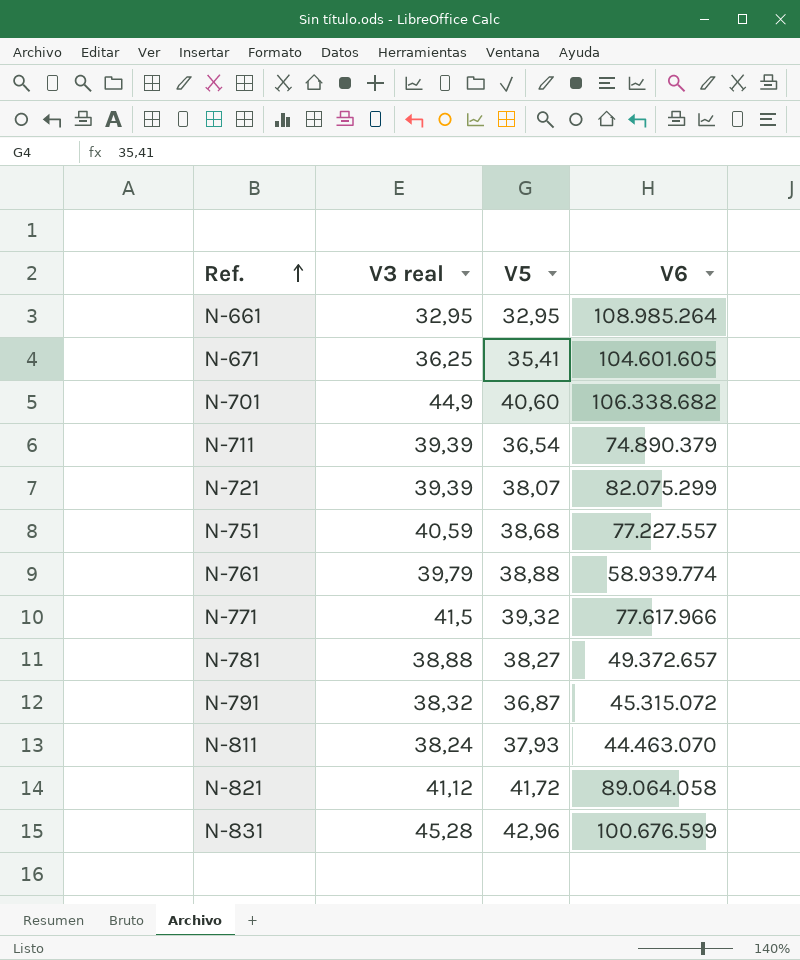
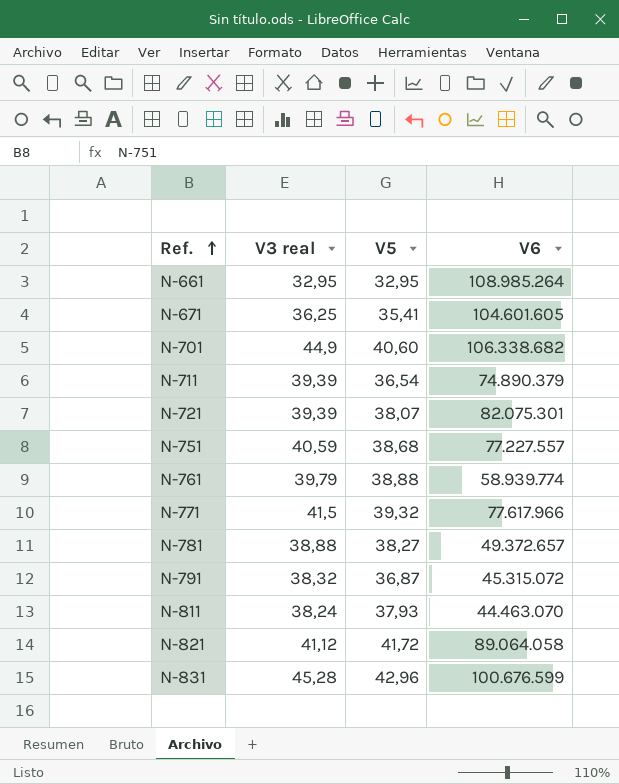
N-721 | V6: 82.075.299 -> 82.075.301

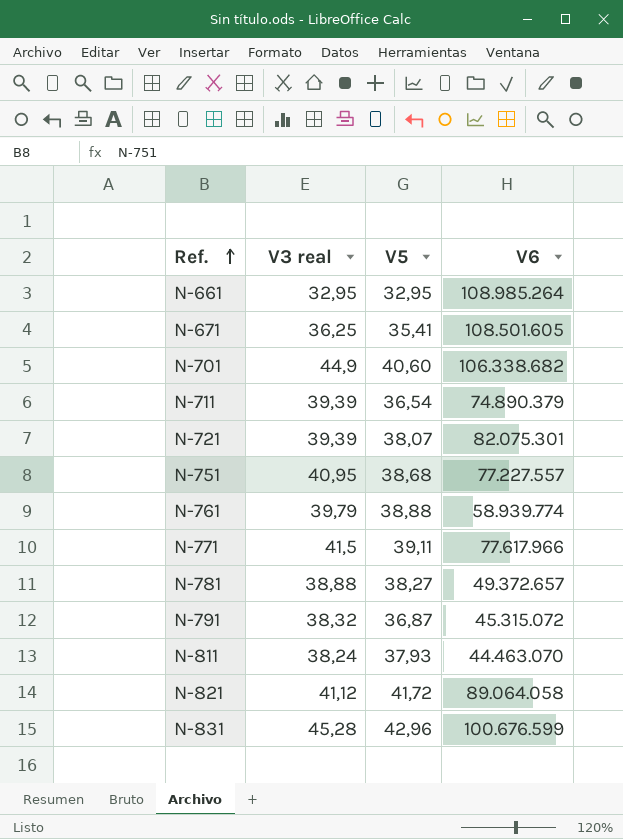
N-671 | V6: 104.601.605 -> 108.501.605
N-751 | V3 real: 40,59 -> 40,95
N-771 | V5: 39,32 -> 39,11

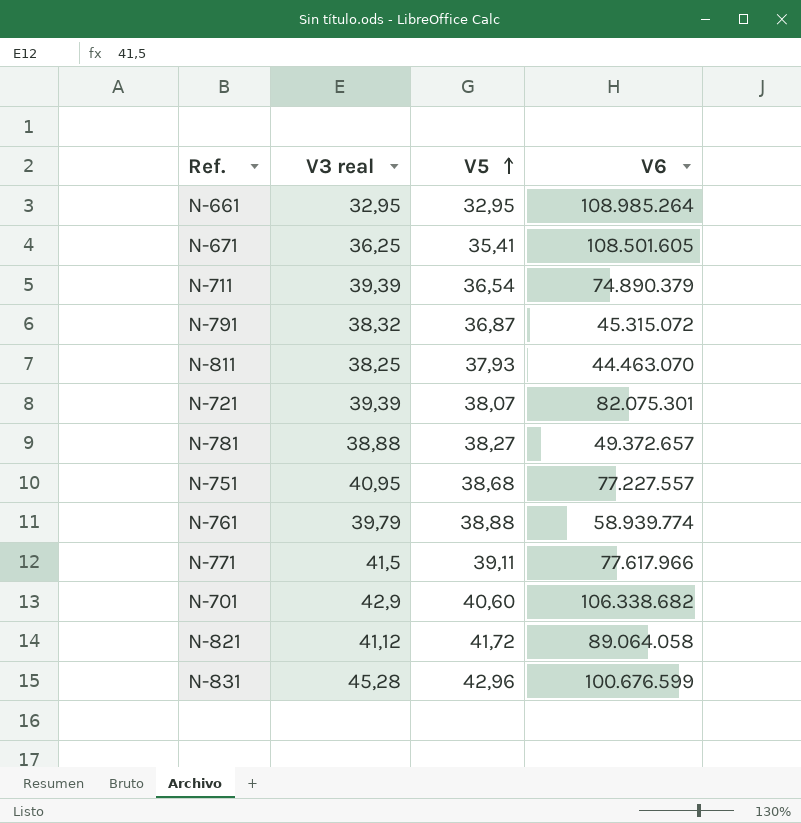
row order: Ref. ascending -> V5 ascending
N-811 | V3 real: 38,24 -> 38,25
N-701 | V3 real: 44,9 -> 42,9

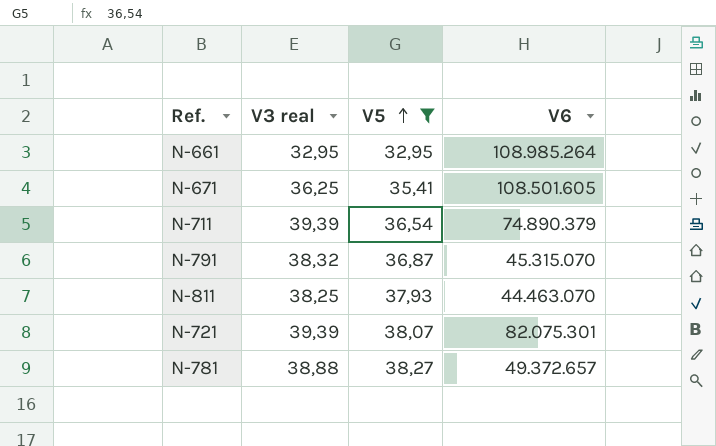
filter: none -> V5 <= 38,27
N-791 | V6: 45.315.072 -> 45.315.070

